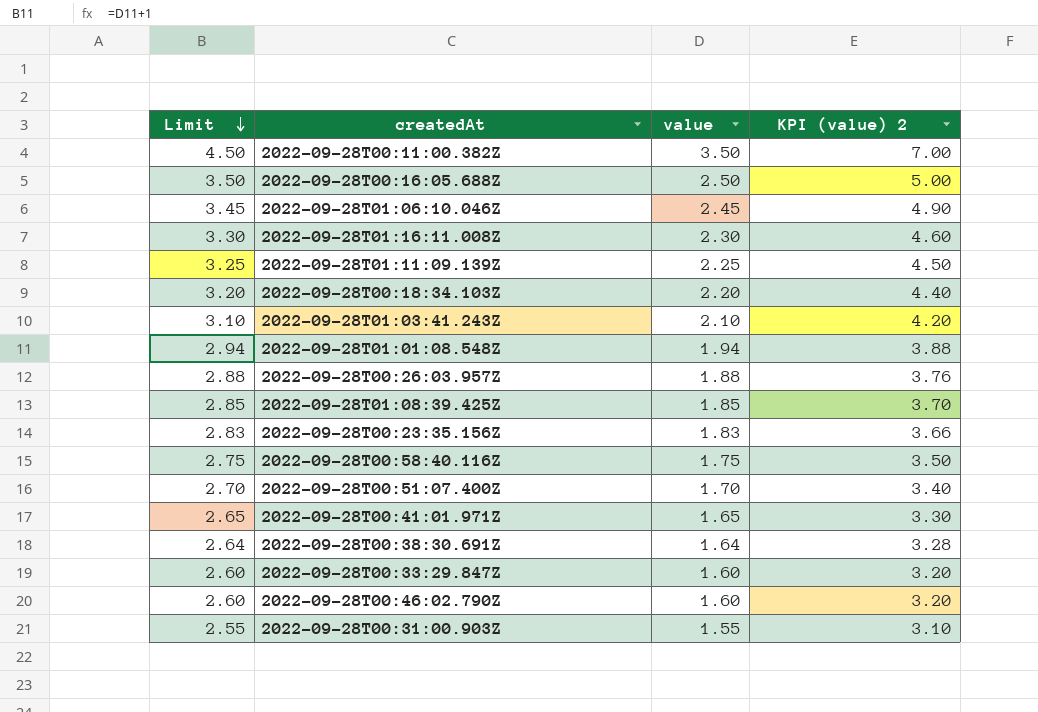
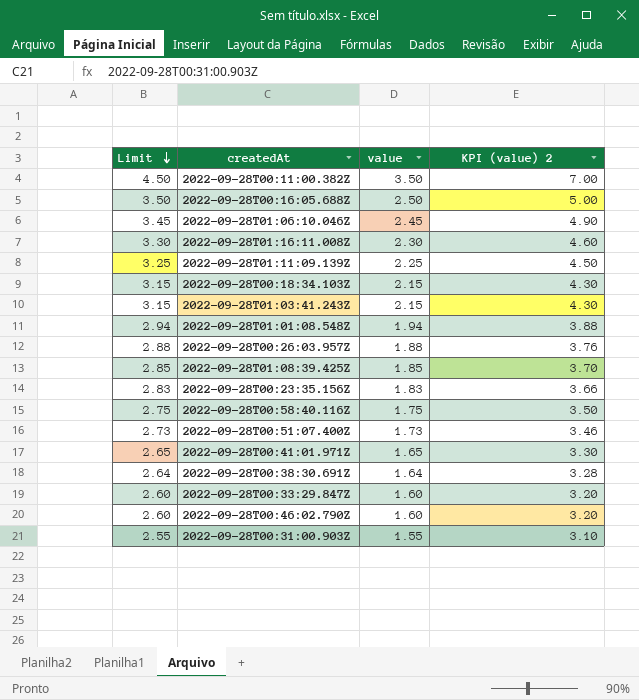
2022-09-28T00:18:34.103Z | Limit: 3.20 -> 3.15
2022-09-28T00:18:34.103Z | value: 2.20 -> 2.15
2022-09-28T00:18:34.103Z | KPI (value) 2: 4.40 -> 4.30
2022-09-28T01:03:41.243Z | Limit: 3.10 -> 3.15
2022-09-28T01:03:41.243Z | value: 2.10 -> 2.15
2022-09-28T01:03:41.243Z | KPI (value) 2: 4.20 -> 4.30
2022-09-28T00:51:07.400Z | Limit: 2.70 -> 2.73
2022-09-28T00:51:07.400Z | value: 1.70 -> 1.73
2022-09-28T00:51:07.400Z | KPI (value) 2: 3.40 -> 3.46

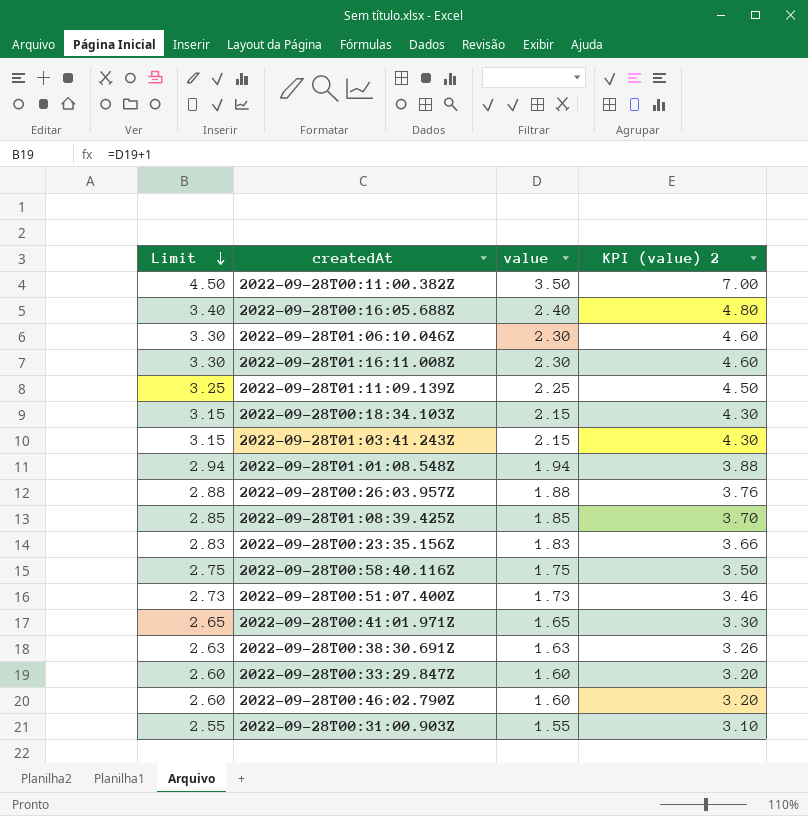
2022-09-28T00:16:05.688Z | Limit: 3.50 -> 3.40
2022-09-28T00:16:05.688Z | value: 2.50 -> 2.40
2022-09-28T00:16:05.688Z | KPI (value) 2: 5.00 -> 4.80
2022-09-28T01:06:10.046Z | Limit: 3.45 -> 3.30
2022-09-28T01:06:10.046Z | value: 2.45 -> 2.30
2022-09-28T01:06:10.046Z | KPI (value) 2: 4.90 -> 4.60
2022-09-28T00:38:30.691Z | Limit: 2.64 -> 2.63
2022-09-28T00:38:30.691Z | value: 1.64 -> 1.63
2022-09-28T00:38:30.691Z | KPI (value) 2: 3.28 -> 3.26

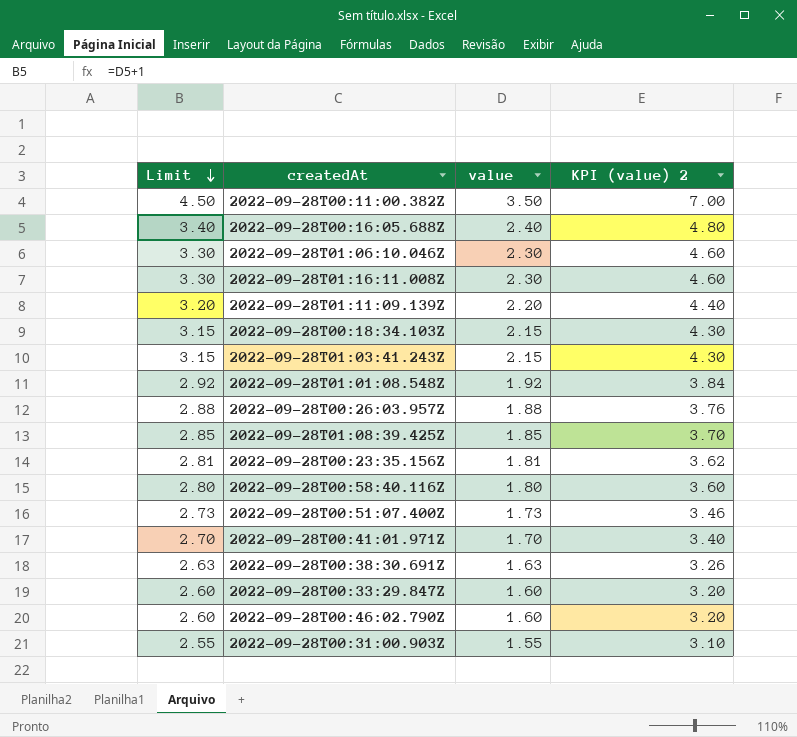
2022-09-28T01:11:09.139Z | Limit: 3.25 -> 3.20
2022-09-28T01:11:09.139Z | value: 2.25 -> 2.20
2022-09-28T01:11:09.139Z | KPI (value) 2: 4.50 -> 4.40
2022-09-28T01:01:08.548Z | Limit: 2.94 -> 2.92
2022-09-28T01:01:08.548Z | value: 1.94 -> 1.92
2022-09-28T01:01:08.548Z | KPI (value) 2: 3.88 -> 3.84
2022-09-28T00:23:35.156Z | Limit: 2.83 -> 2.81
2022-09-28T00:23:35.156Z | value: 1.83 -> 1.81
2022-09-28T00:23:35.156Z | KPI (value) 2: 3.66 -> 3.62
2022-09-28T00:58:40.116Z | Limit: 2.75 -> 2.80
2022-09-28T00:58:40.116Z | value: 1.75 -> 1.80
2022-09-28T00:58:40.116Z | KPI (value) 2: 3.50 -> 3.60
2022-09-28T00:41:01.971Z | Limit: 2.65 -> 2.70
2022-09-28T00:41:01.971Z | value: 1.65 -> 1.70
2022-09-28T00:41:01.971Z | KPI (value) 2: 3.30 -> 3.40

